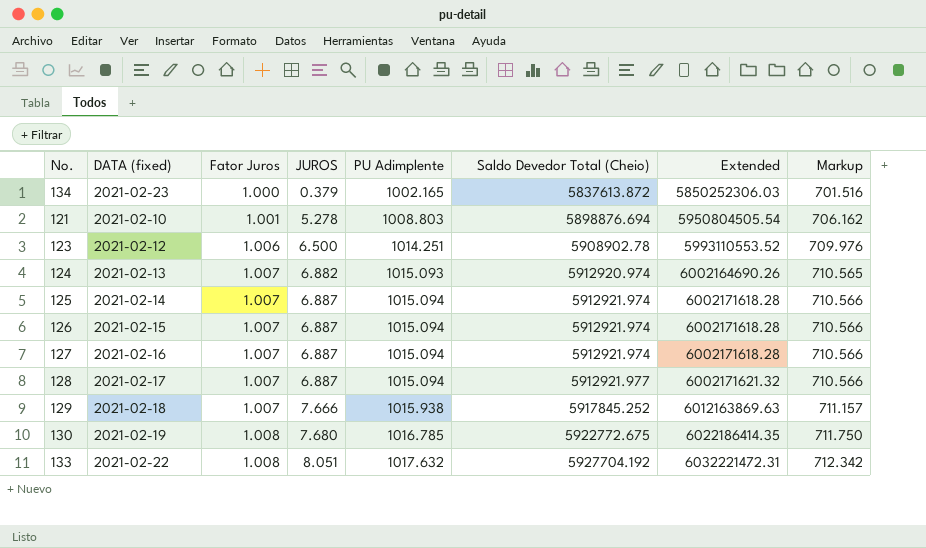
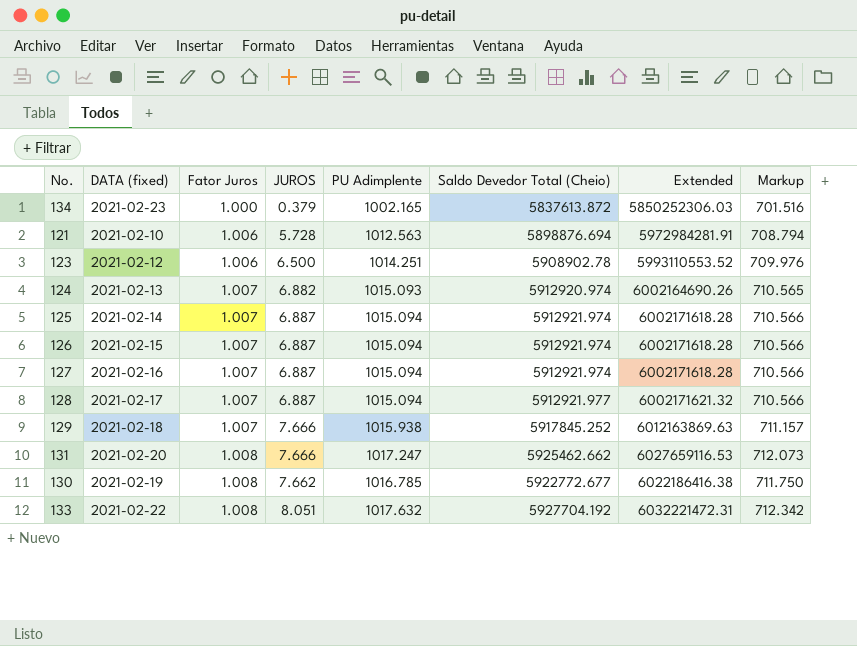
121 | Fator Juros: 1.001 -> 1.006
121 | JUROS: 5.278 -> 5.728
121 | PU Adimplente: 1008.803 -> 1012.563
121 | Extended: 5950804505.54 -> 5972984281.91
121 | Markup: 706.162 -> 708.794
row 131: none -> 2021-02-20 | 1.008 | 7.666 | 1017.247 | 5925462.662 | 6027659116.53 | 712.073
130 | JUROS: 7.680 -> 7.662
130 | Saldo Devedor Total (Cheio): 5922772.675 -> 5922772.677
130 | Extended: 6022186414.35 -> 6022186416.38

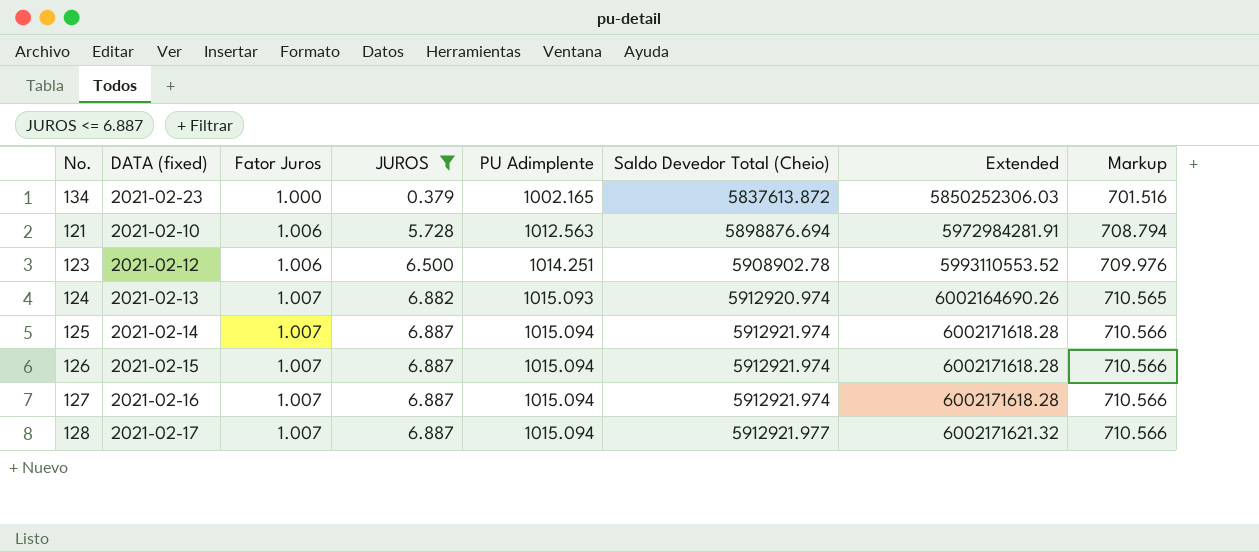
filter: none -> JUROS <= 6.887

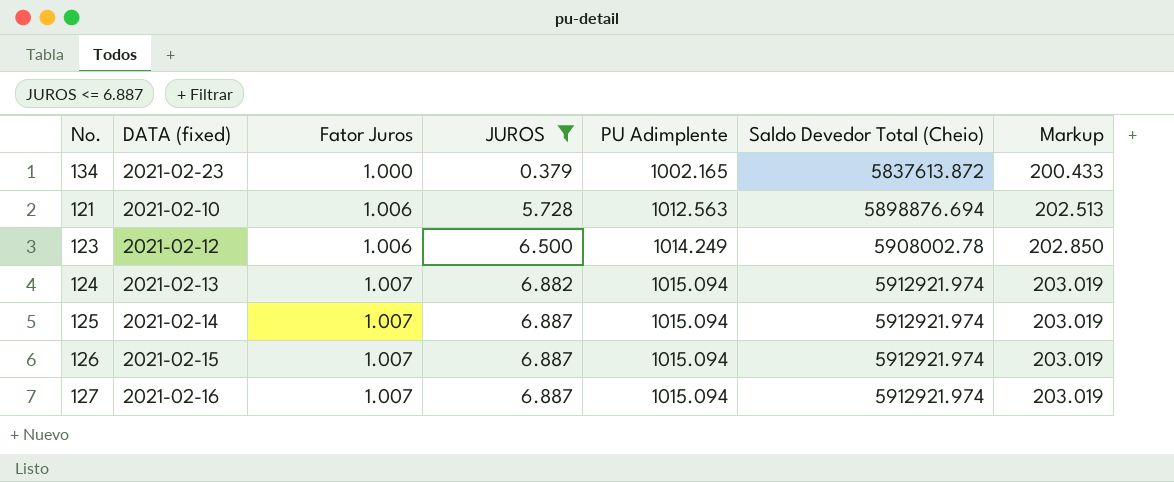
column Extended | formula: [PU Adimplente] * [Saldo Devedor Total (Cheio)] -> none
column Markup | formula: [PU Adimplente] * 0.7 -> [PU Adimplente] * 0.2
row 128: 2021-02-17 | 1.007 | 6.887 | 1015.094 | 5912921.977 | 6002171621.32 | 710.566 -> none
123 | PU Adimplente: 1014.251 -> 1014.249
123 | Saldo Devedor Total (Cheio): 5908902.78 -> 5908002.78
124 | PU Adimplente: 1015.093 -> 1015.094
124 | Saldo Devedor Total (Cheio): 5912920.974 -> 5912921.974

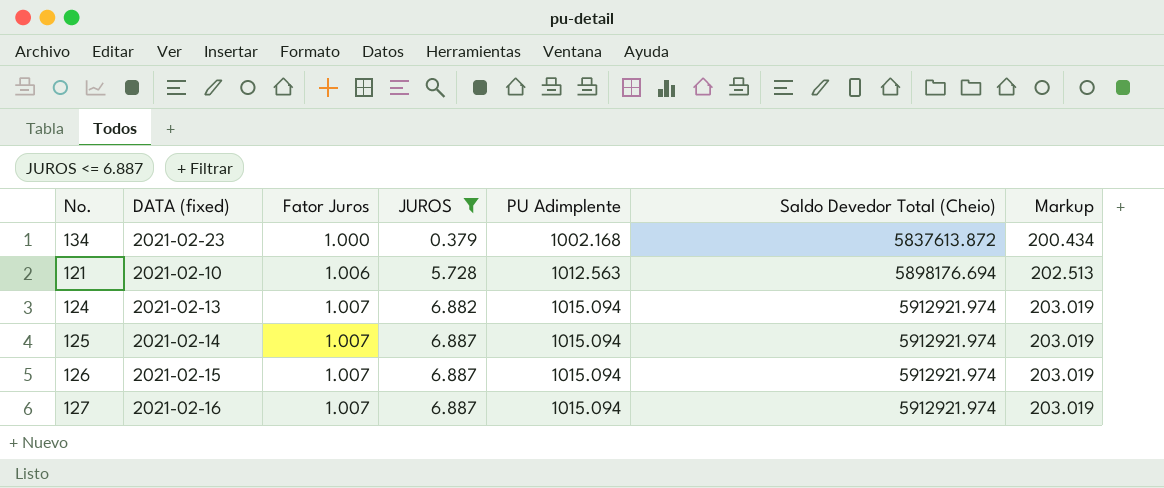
row 123: 2021-02-12 | 1.006 | 6.500 | 1014.249 | 5908002.78 | 202.850 -> none
134 | PU Adimplente: 1002.165 -> 1002.168
134 | Markup: 200.433 -> 200.434
121 | Saldo Devedor Total (Cheio): 5898876.694 -> 5898176.694

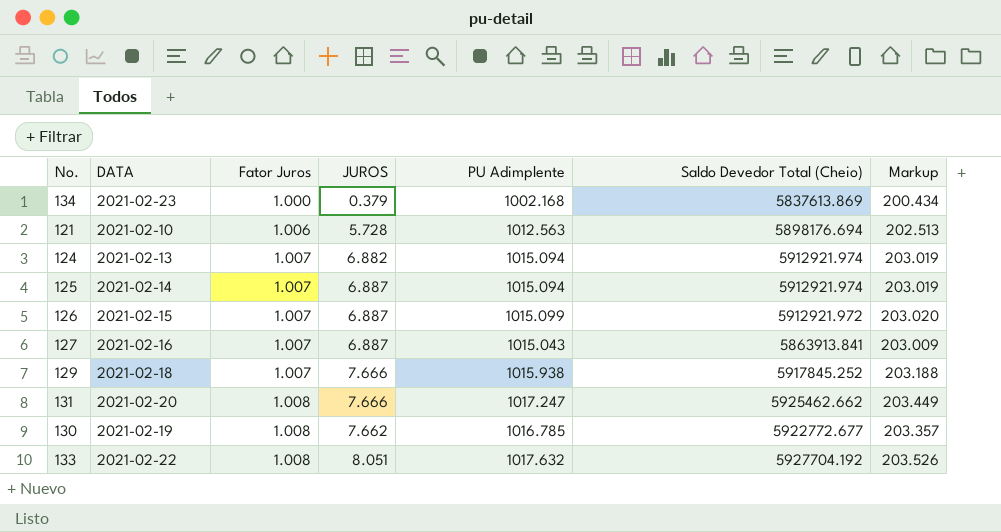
filter: JUROS <= 6.887 -> none
column name: DATA (fixed) -> DATA
134 | Saldo Devedor Total (Cheio): 5837613.872 -> 5837613.869
126 | PU Adimplente: 1015.094 -> 1015.099
126 | Saldo Devedor Total (Cheio): 5912921.974 -> 5912921.972
126 | Markup: 203.019 -> 203.020
127 | PU Adimplente: 1015.094 -> 1015.043
127 | Saldo Devedor Total (Cheio): 5912921.974 -> 5863913.841
127 | Markup: 203.019 -> 203.009

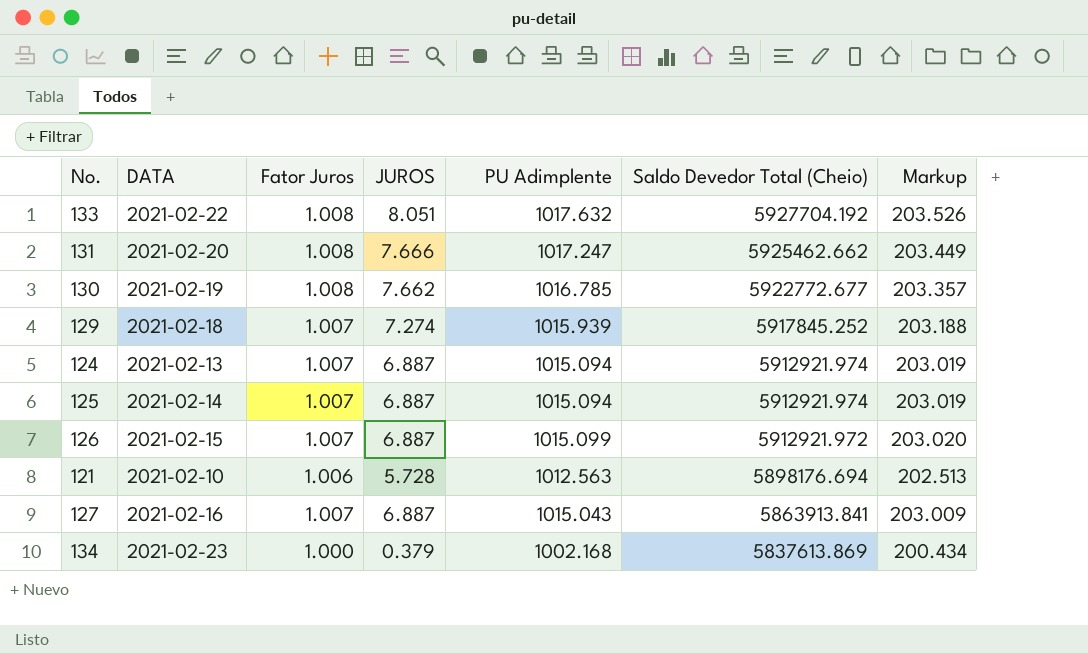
row order: Fator Juros ascending -> Saldo Devedor Total (Cheio) descending
129 | JUROS: 7.666 -> 7.274
129 | PU Adimplente: 1015.938 -> 1015.939
124 | JUROS: 6.882 -> 6.887

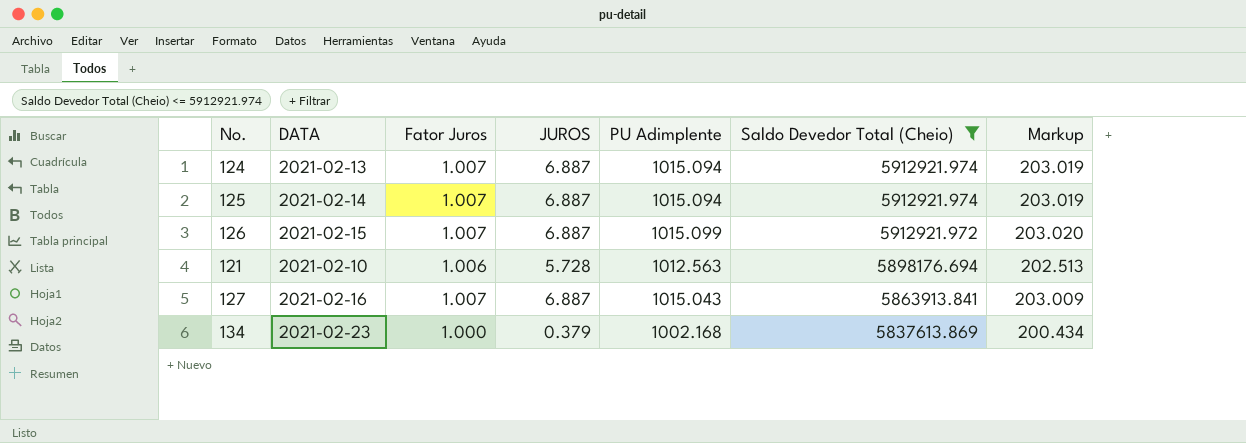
filter: none -> Saldo Devedor Total (Cheio) <= 5912921.974

